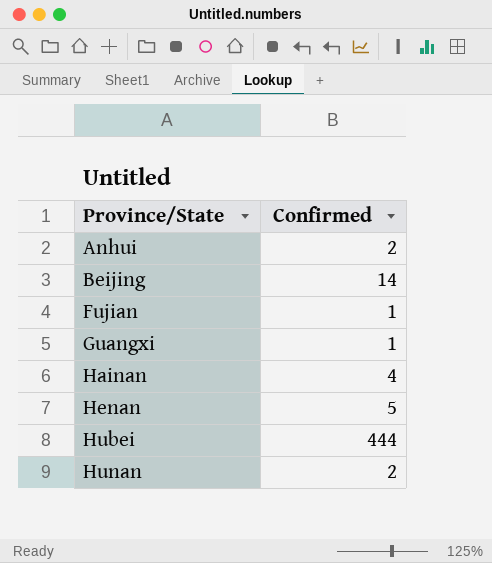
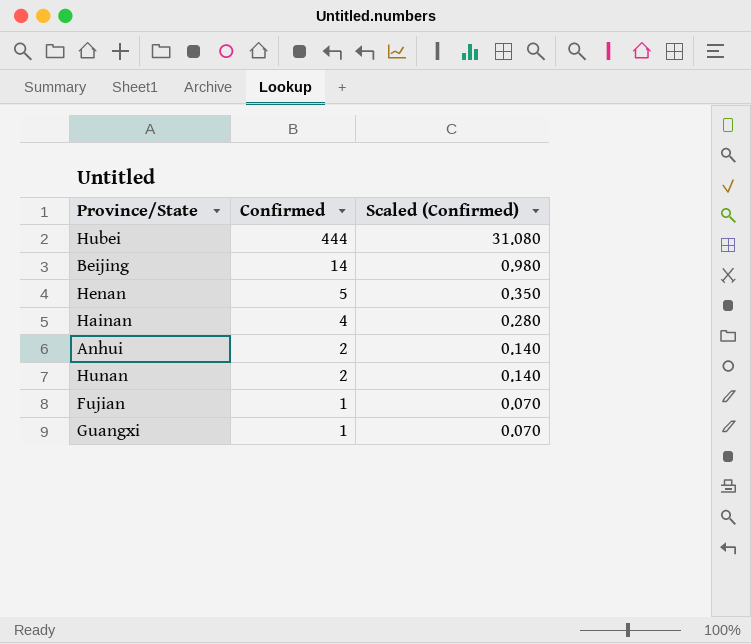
row order: Province/State ascending -> Confirmed descending
column Scaled (Confirmed) | formula: none -> [Confirmed] * 0.07

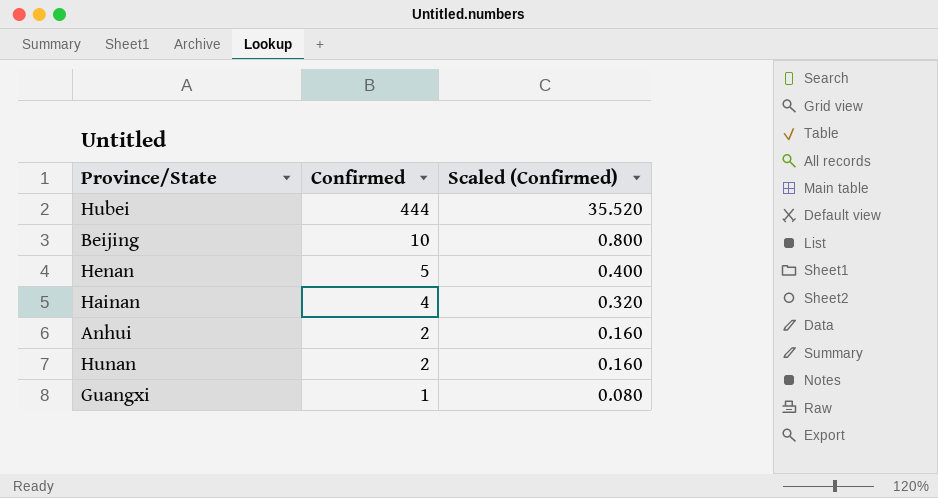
column Scaled (Confirmed) | formula: [Confirmed] * 0.07 -> [Confirmed] * 0.08
row Fujian: 1 | 0.070 -> none
Beijing | Confirmed: 14 -> 10

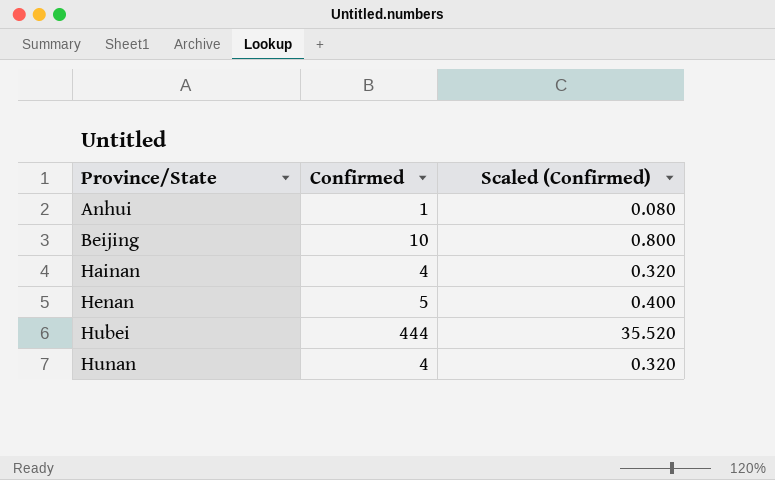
row order: Confirmed descending -> Province/State ascending
row Guangxi: 1 | 0.080 -> none
Anhui | Confirmed: 2 -> 1
Anhui | Scaled (Confirmed): 0.160 -> 0.080
Hunan | Confirmed: 2 -> 4
Hunan | Scaled (Confirmed): 0.160 -> 0.320

